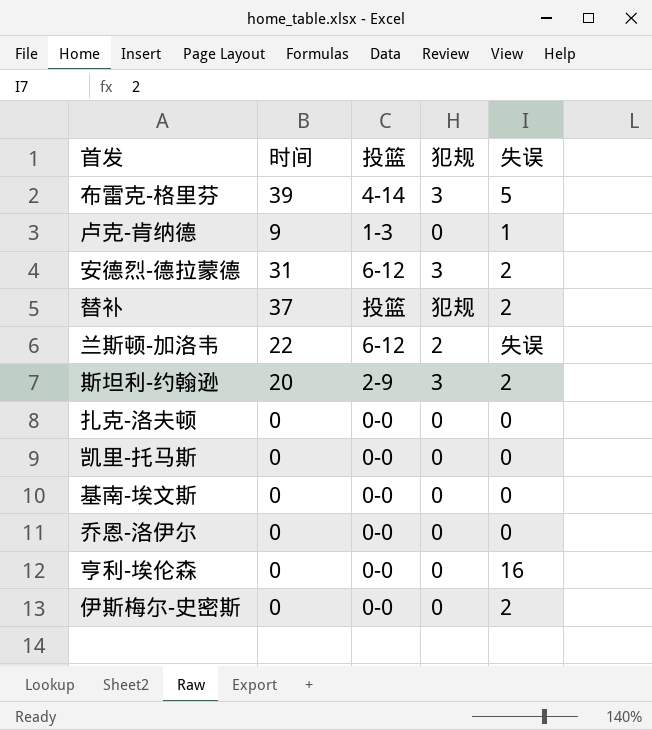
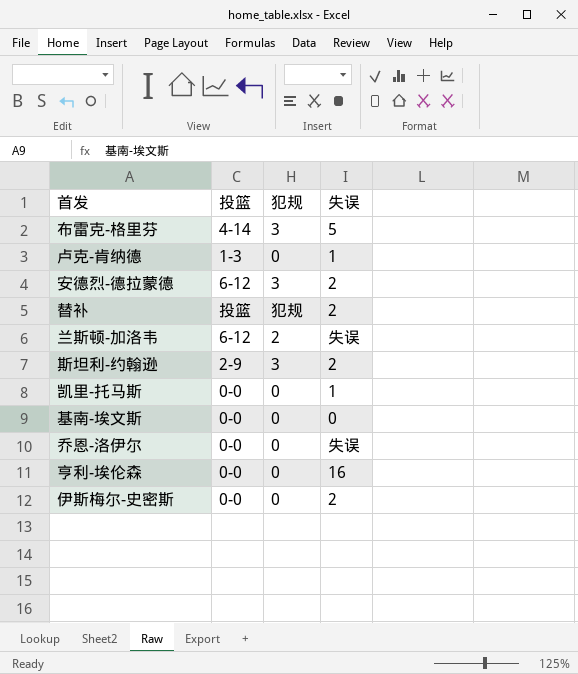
column 时间 | position: 2 -> none
row 扎克-洛夫顿: 0 | 0-0 | 0 | 0 -> none
凯里-托马斯 | 失误: 0 -> 1
乔恩-洛伊尔 | 失误: 0 -> 失误

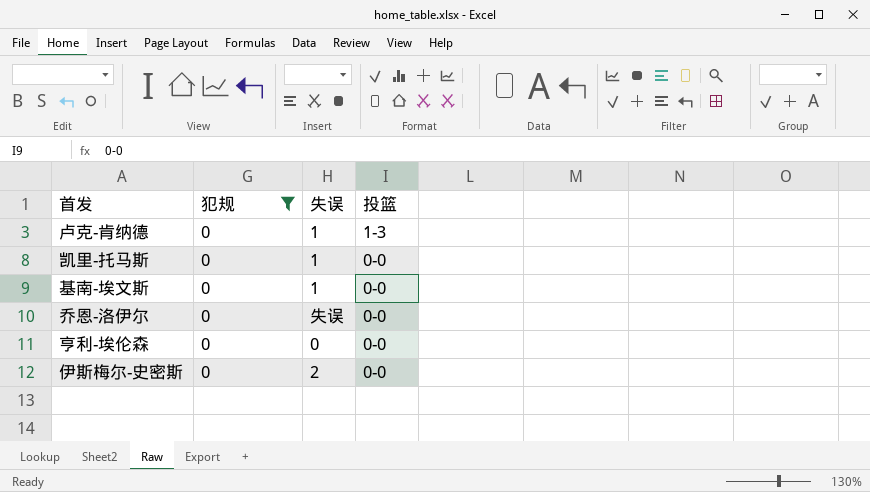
filter: none -> 犯规 = 0
column 投篮 | position: 2 -> 4
基南-埃文斯 | 失误: 0 -> 1
亨利-埃伦森 | 失误: 16 -> 0

